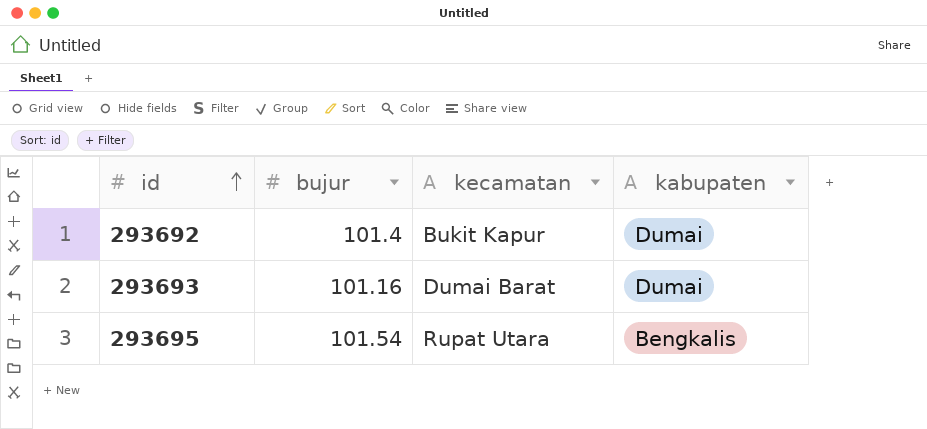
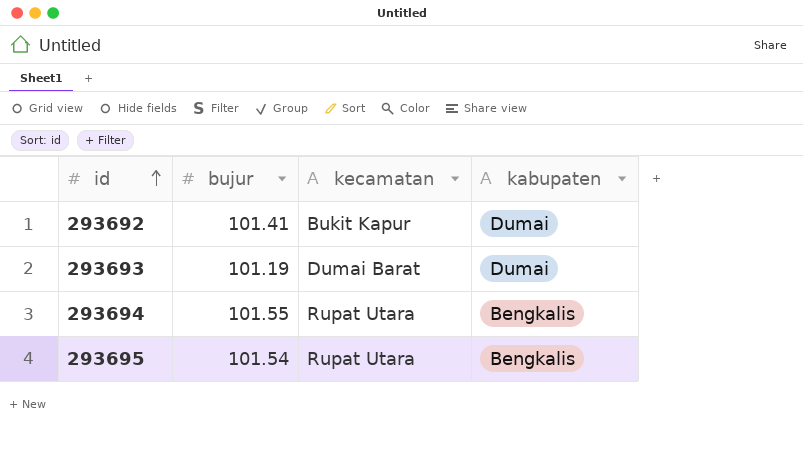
293692 | bujur: 101.4 -> 101.41
293693 | bujur: 101.16 -> 101.19
row 293694: none -> 101.55 | Rupat Utara | Bengkalis

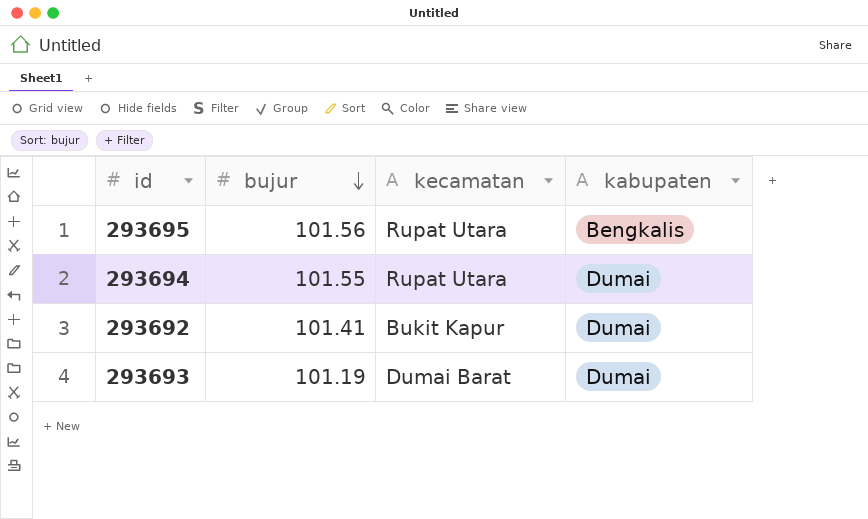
row order: id ascending -> bujur descending
293695 | bujur: 101.54 -> 101.56
293694 | kabupaten: Bengkalis -> Dumai

